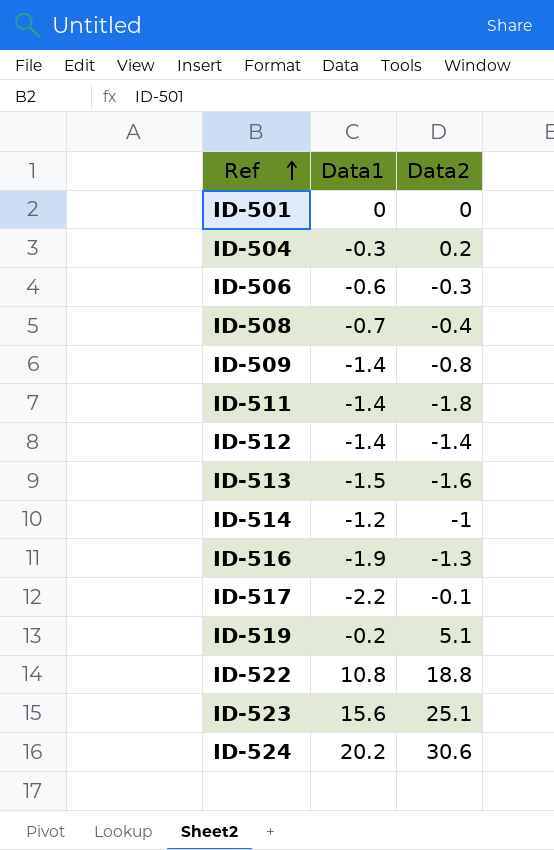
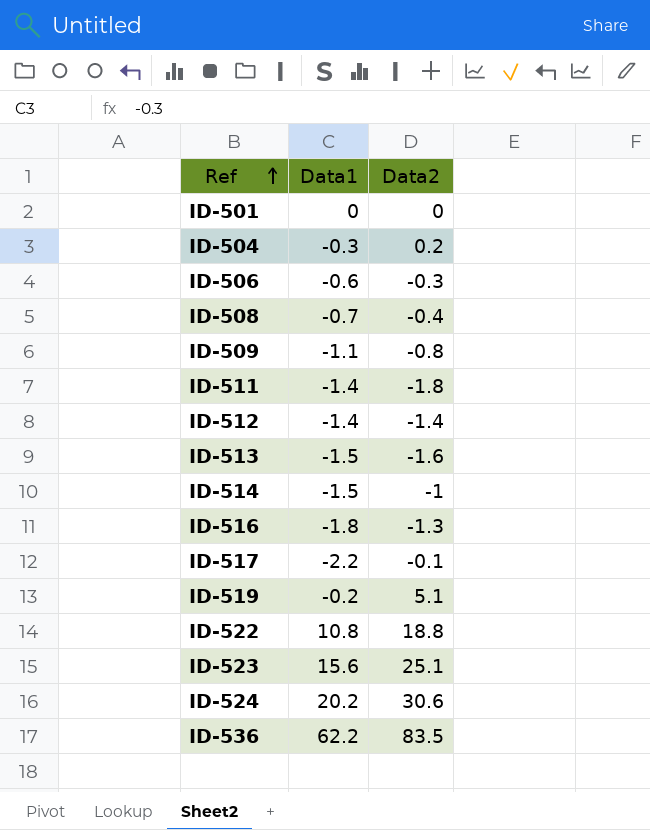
ID-509 | Data1: -1.4 -> -1.1
ID-514 | Data1: -1.2 -> -1.5
ID-516 | Data1: -1.9 -> -1.8
row ID-536: none -> 62.2 | 83.5

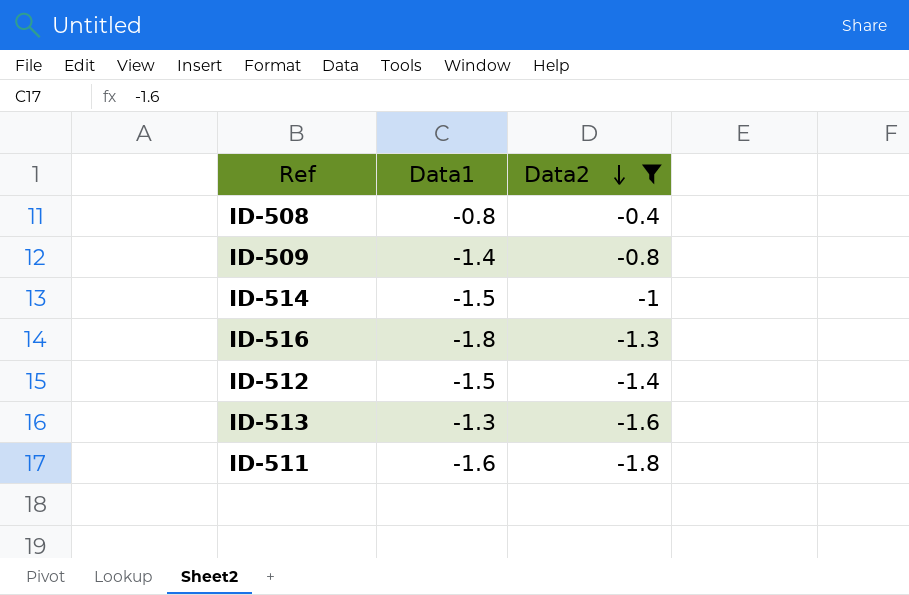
filter: none -> Data2 <= -0.4
row order: Ref ascending -> Data2 descending
ID-508 | Data1: -0.7 -> -0.8
ID-509 | Data1: -1.1 -> -1.4
ID-512 | Data1: -1.4 -> -1.5
ID-513 | Data1: -1.5 -> -1.3
ID-511 | Data1: -1.4 -> -1.6

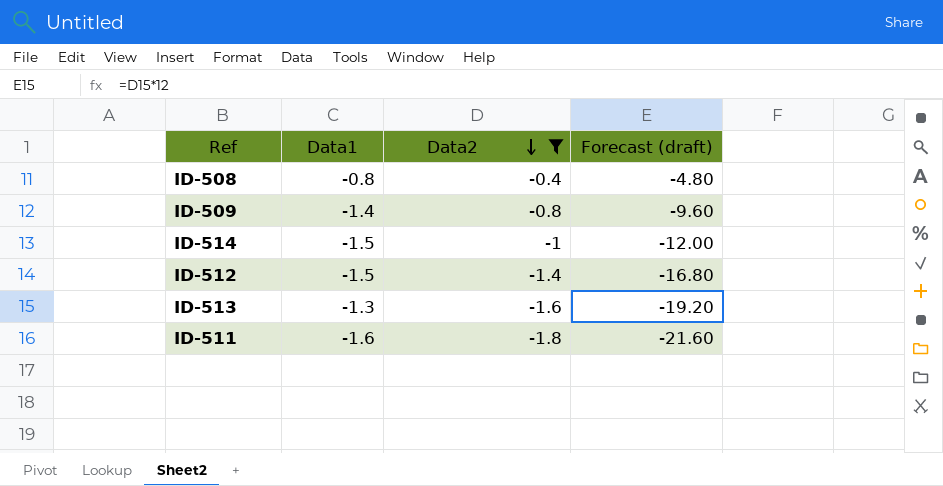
column Forecast (draft) | formula: none -> [Data2] * 12
row ID-516: -1.8 | -1.3 -> none

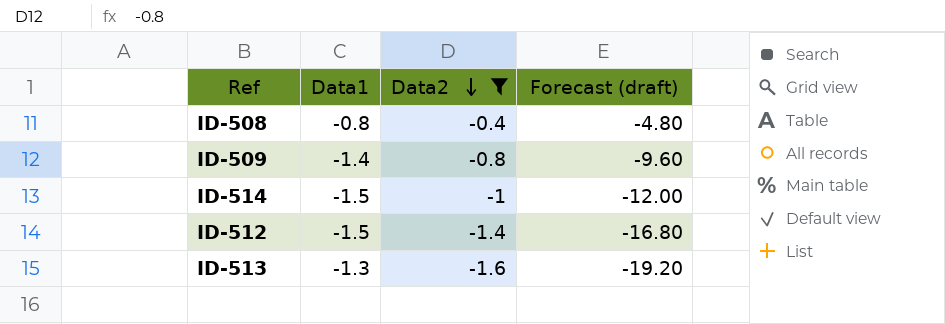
row ID-511: -1.6 | -1.8 | -21.60 -> none

